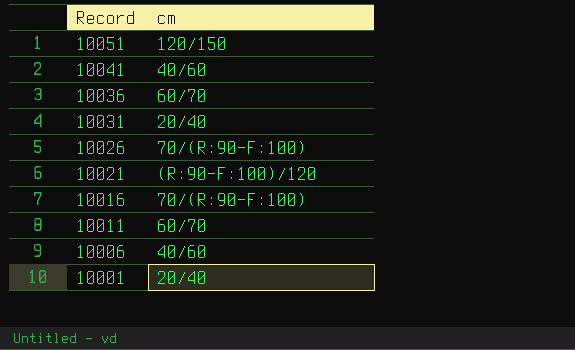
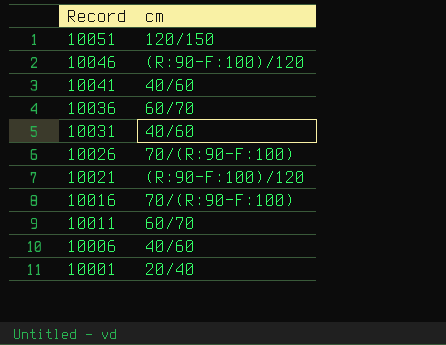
row 10046: none -> (R:90-F:100)/120
10031 | cm: 20/40 -> 40/60

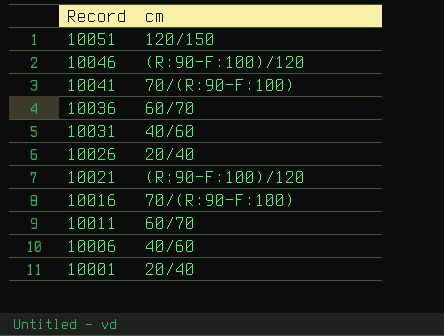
10041 | cm: 40/60 -> 70/(R:90-F:100)
10026 | cm: 70/(R:90-F:100) -> 20/40

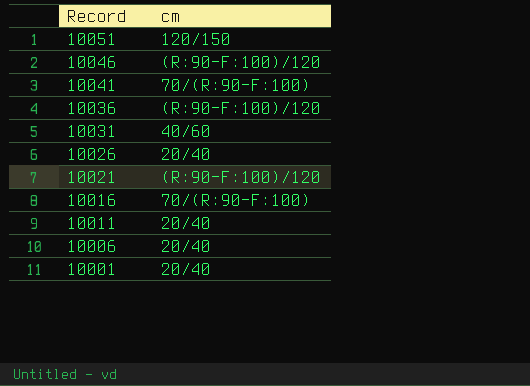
10036 | cm: 60/70 -> (R:90-F:100)/120
10011 | cm: 60/70 -> 20/40
10006 | cm: 40/60 -> 20/40

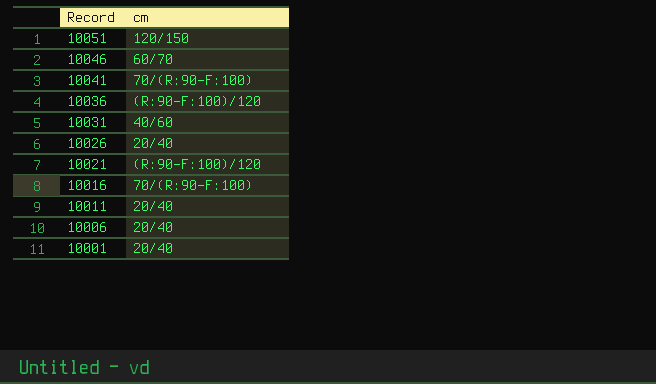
10046 | cm: (R:90-F:100)/120 -> 60/70

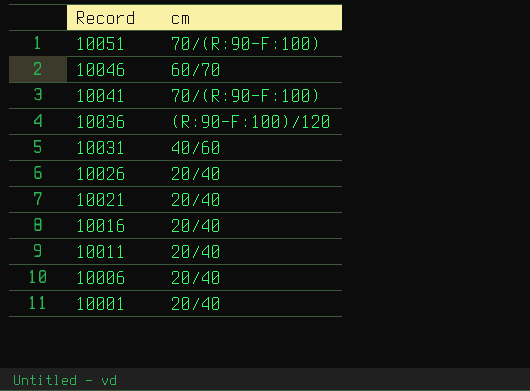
10051 | cm: 120/150 -> 70/(R:90-F:100)
10021 | cm: (R:90-F:100)/120 -> 20/40
10016 | cm: 70/(R:90-F:100) -> 20/40

